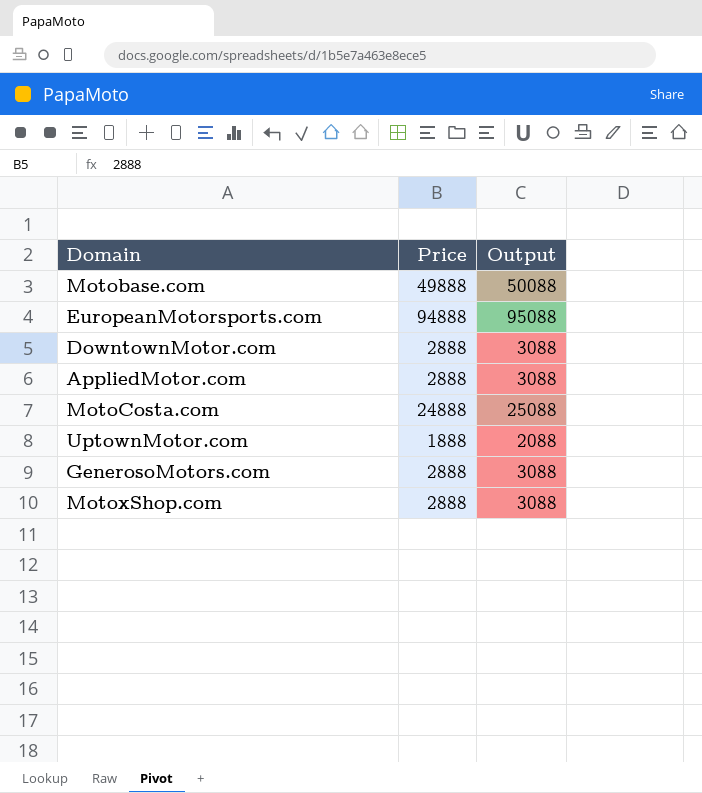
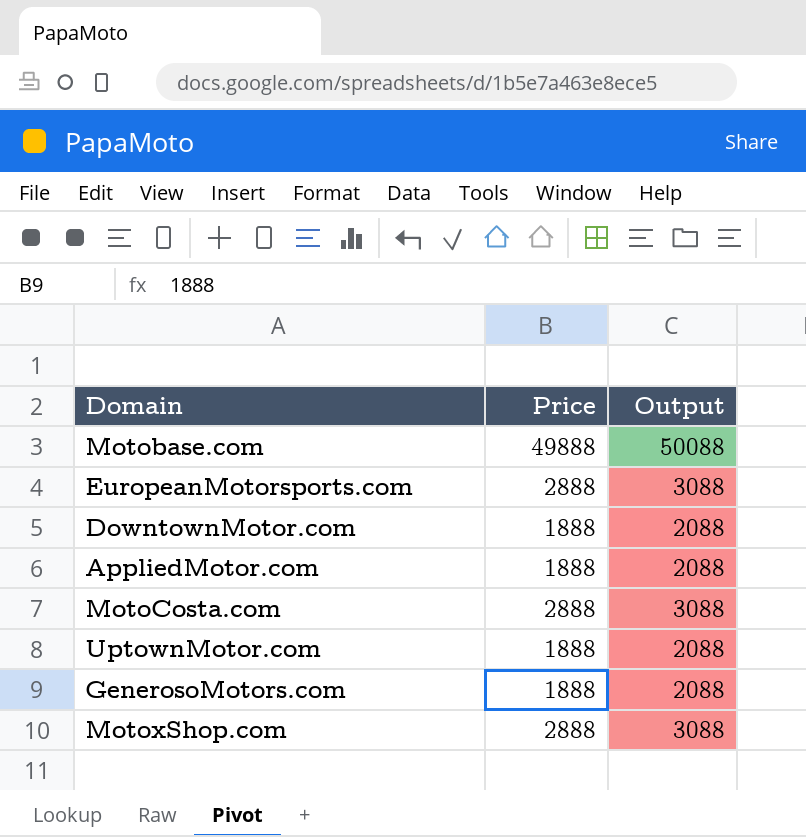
EuropeanMotorsports.com | Price: 94888 -> 2888
EuropeanMotorsports.com | Output: 95088 -> 3088
DowntownMotor.com | Price: 2888 -> 1888
DowntownMotor.com | Output: 3088 -> 2088
AppliedMotor.com | Price: 2888 -> 1888
AppliedMotor.com | Output: 3088 -> 2088
MotoCosta.com | Price: 24888 -> 2888
MotoCosta.com | Output: 25088 -> 3088
GenerosoMotors.com | Price: 2888 -> 1888
GenerosoMotors.com | Output: 3088 -> 2088

